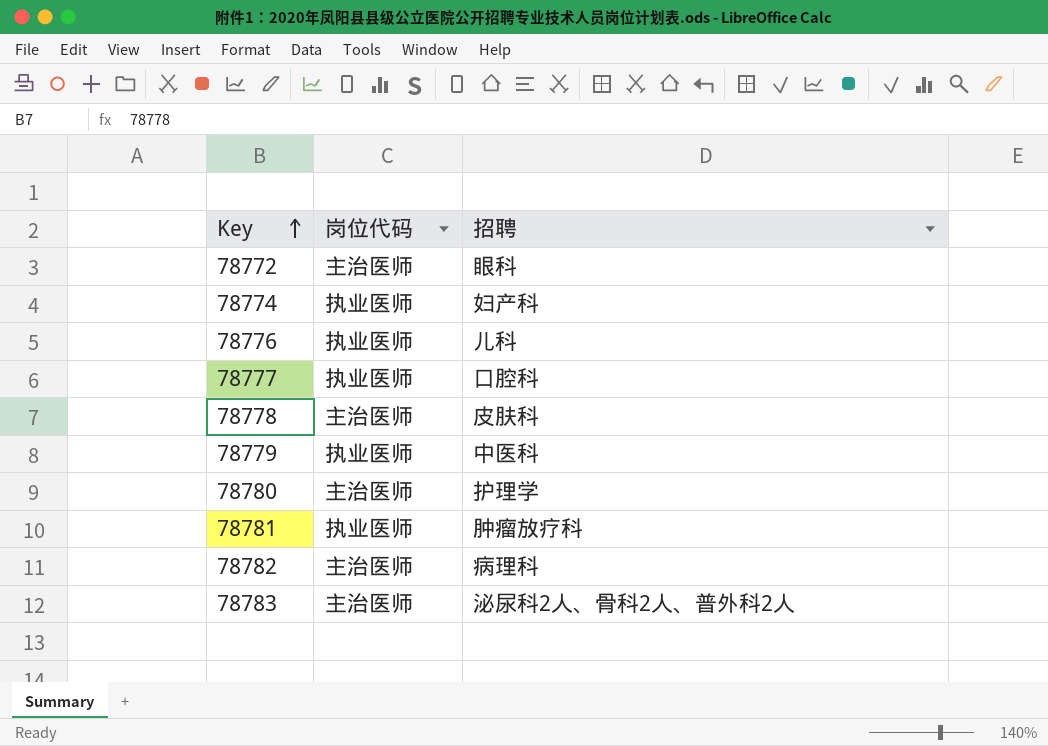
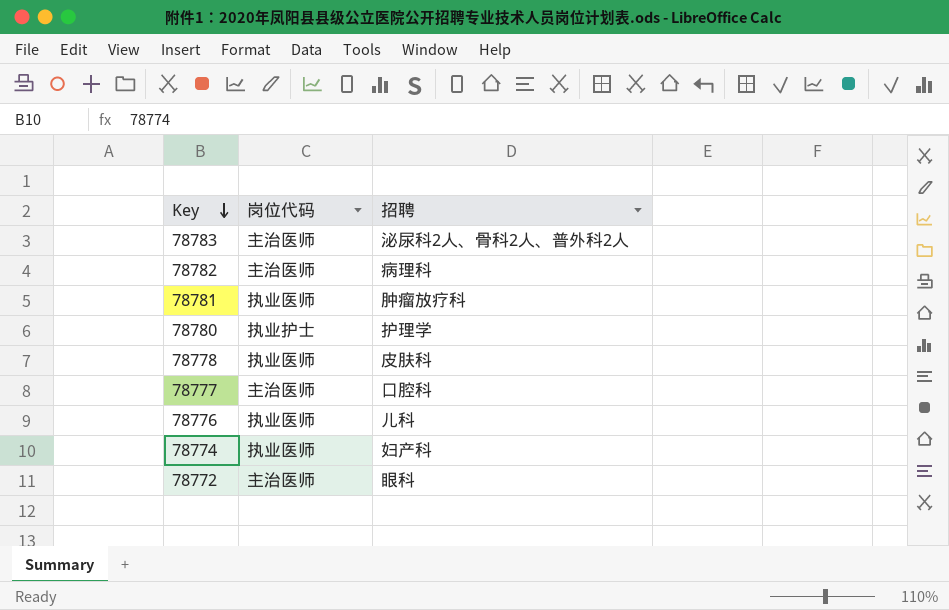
row order: Key ascending -> Key descending
row 78779: 执业医师 | 中医科 -> none
78780 | 岗位代码: 主治医师 -> 执业护士
78778 | 岗位代码: 主治医师 -> 执业医师
78777 | 岗位代码: 执业医师 -> 主治医师

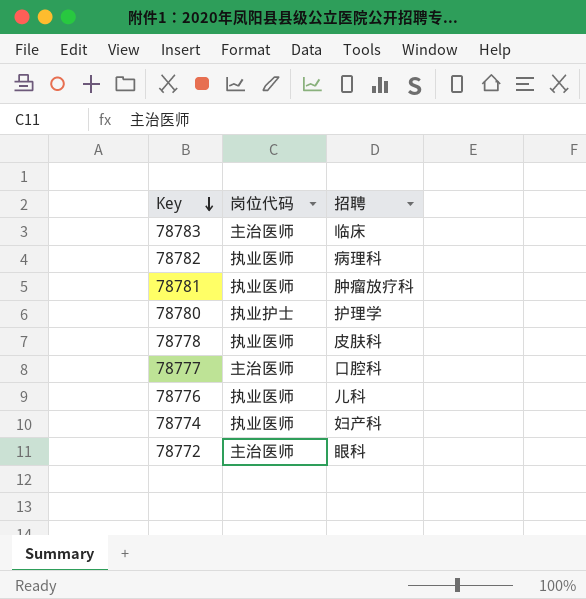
78783 | 招聘: 泌尿科2人、骨科2人、普外科2人 -> 临床
78782 | 岗位代码: 主治医师 -> 执业医师

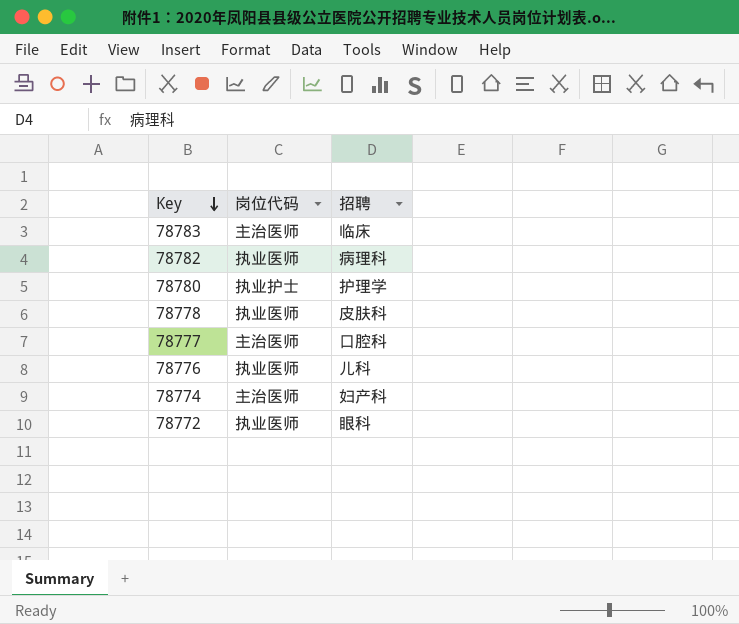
row 78781: 执业医师 | 肿瘤放疗科 -> none
78774 | 岗位代码: 执业医师 -> 主治医师
78772 | 岗位代码: 主治医师 -> 执业医师

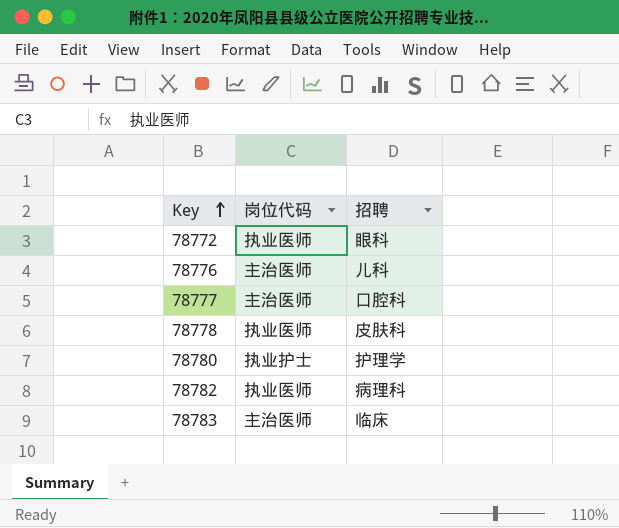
row order: Key descending -> Key ascending
row 78774: 主治医师 | 妇产科 -> none
78776 | 岗位代码: 执业医师 -> 主治医师

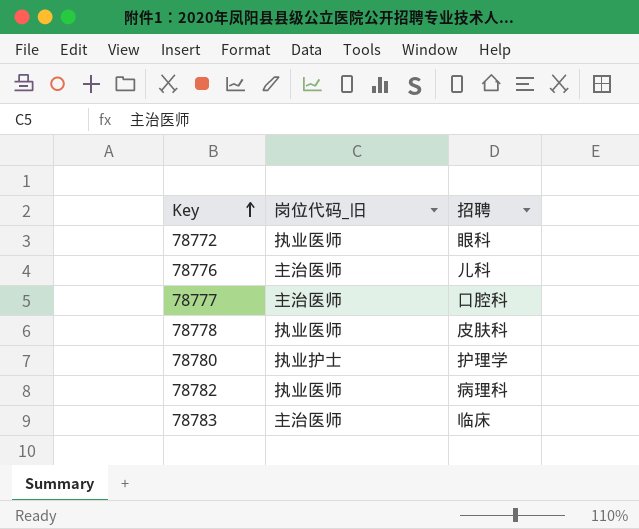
column name: 岗位代码 -> 岗位代码_旧

